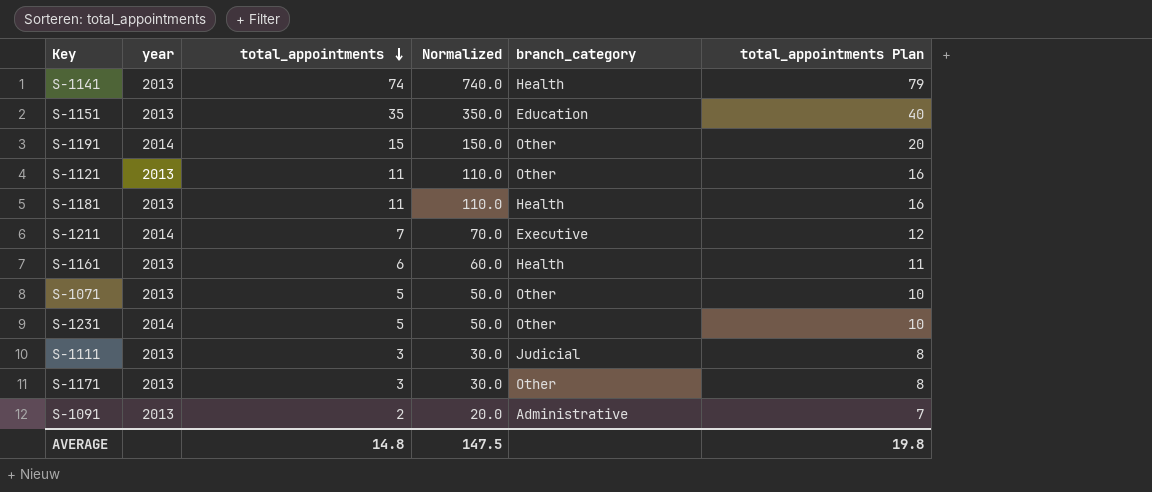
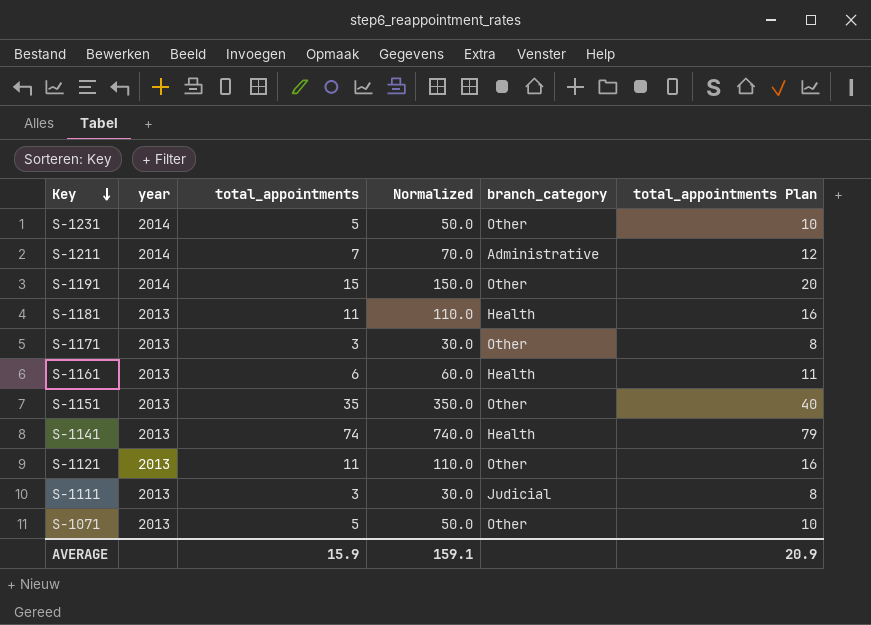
row order: total_appointments descending -> Key descending
row S-1091: 2013 | 2 | 20.0 | Administrative | 7 -> none
S-1211 | branch_category: Executive -> Administrative
S-1151 | branch_category: Education -> Other
AVERAGE | total_appointments: 14.8 -> 15.9
AVERAGE | Normalized: 147.5 -> 159.1
AVERAGE | total_appointments Plan: 19.8 -> 20.9

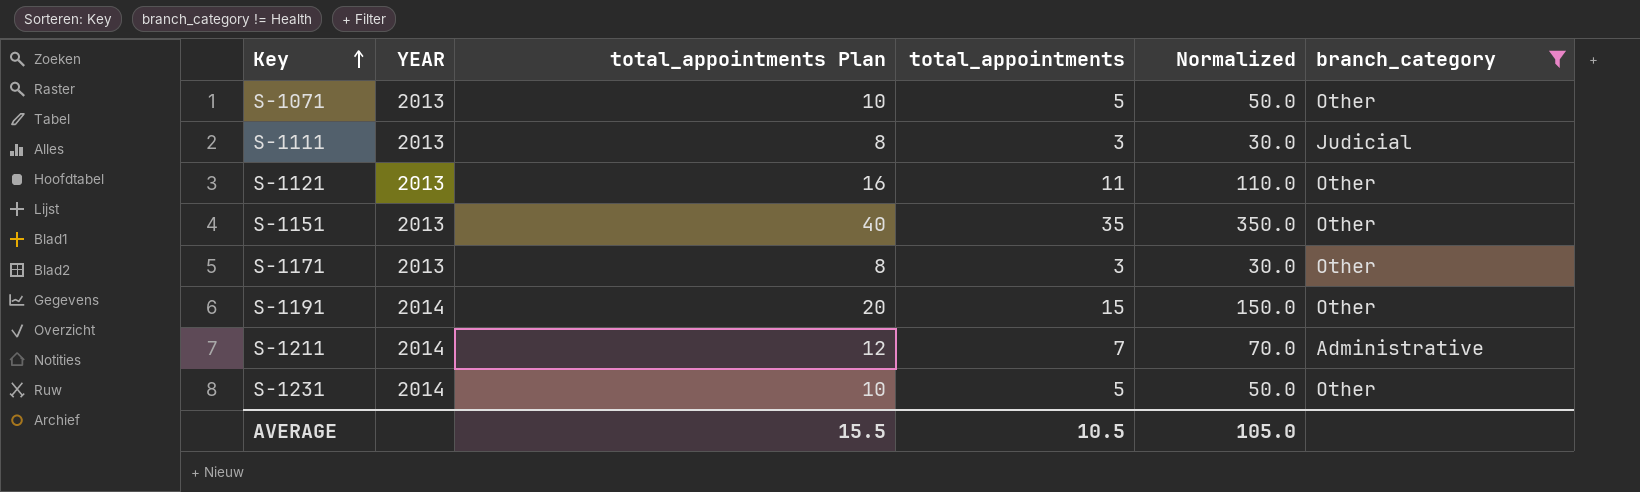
filter: none -> branch_category != Health
row order: Key descending -> Key ascending
column name: year -> YEAR
column total_appointments Plan | position: 6 -> 3
AVERAGE | total_appointments Plan: 20.9 -> 15.5
AVERAGE | total_appointments: 15.9 -> 10.5
AVERAGE | Normalized: 159.1 -> 105.0

